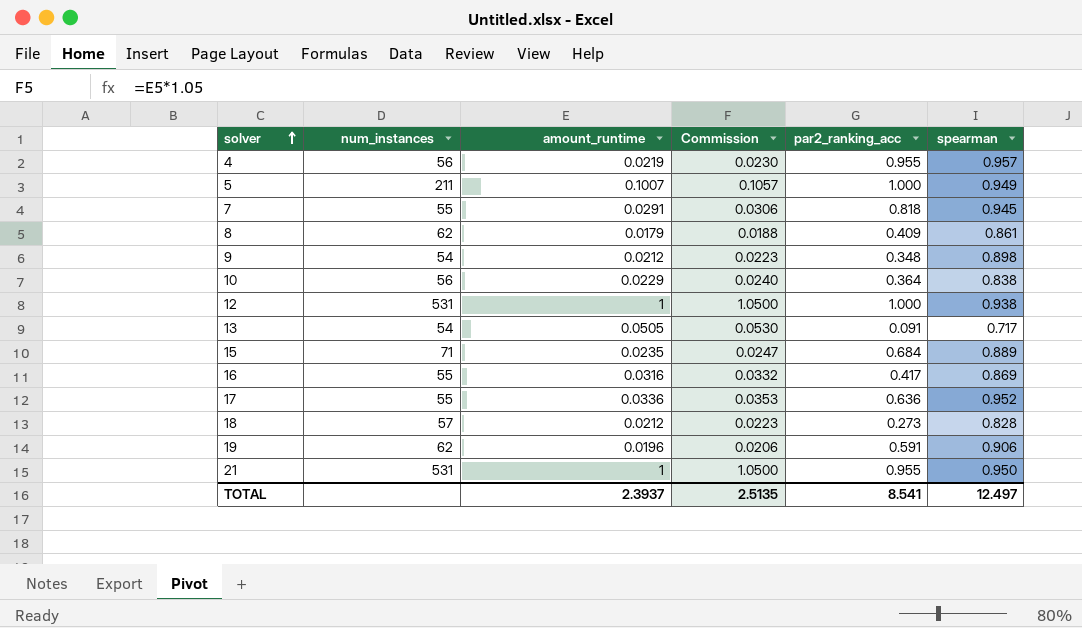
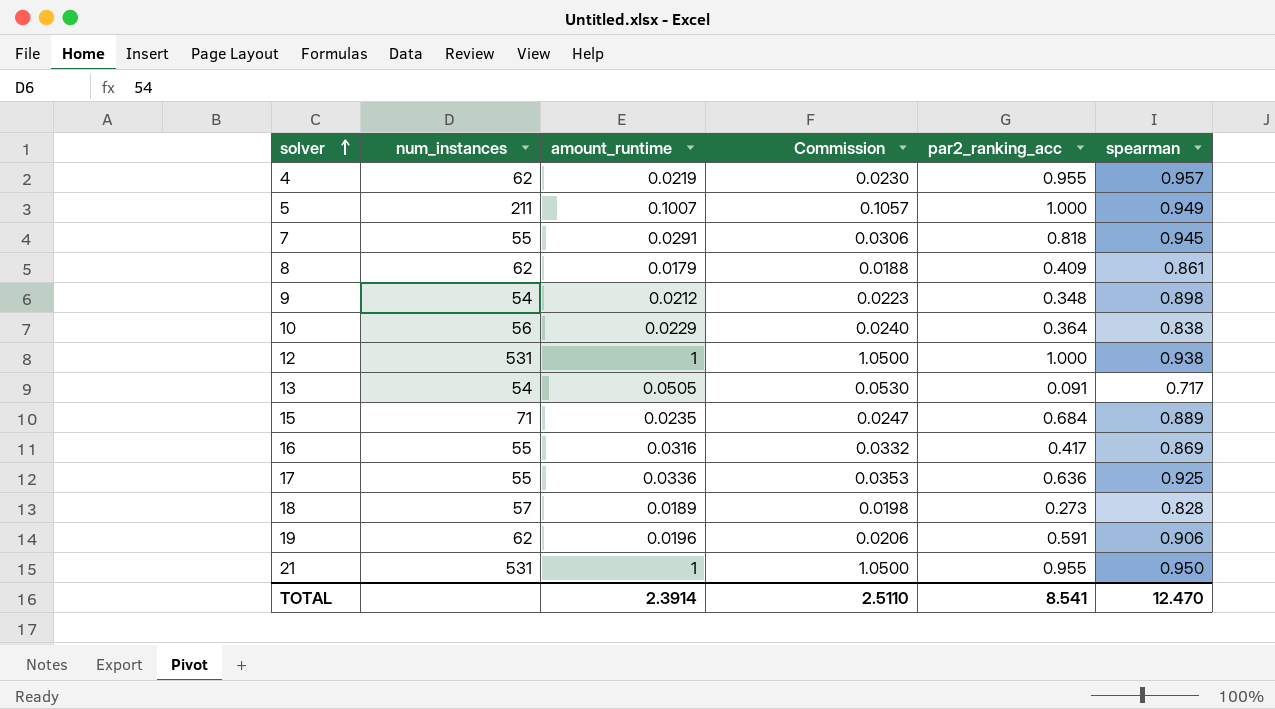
4 | num_instances: 56 -> 62
17 | spearman: 0.952 -> 0.925
18 | amount_runtime: 0.0212 -> 0.0189
18 | Commission: 0.0223 -> 0.0198
TOTAL | amount_runtime: 2.3937 -> 2.3914
TOTAL | Commission: 2.5135 -> 2.5110
TOTAL | spearman: 12.497 -> 12.470

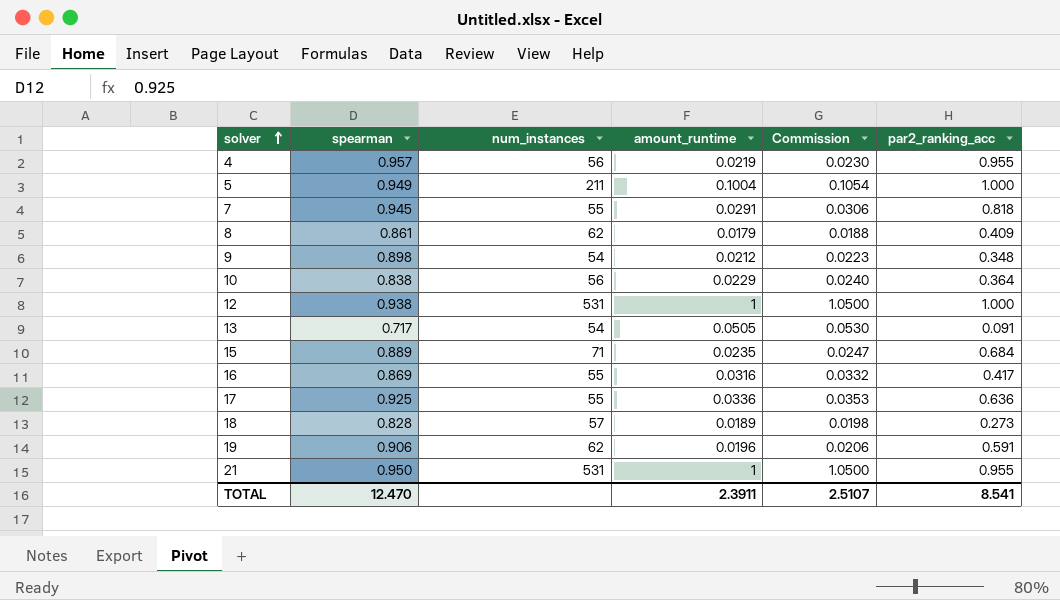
column spearman | position: 6 -> 2
4 | num_instances: 62 -> 56
5 | amount_runtime: 0.1007 -> 0.1004
5 | Commission: 0.1057 -> 0.1054
TOTAL | amount_runtime: 2.3914 -> 2.3911
TOTAL | Commission: 2.5110 -> 2.5107

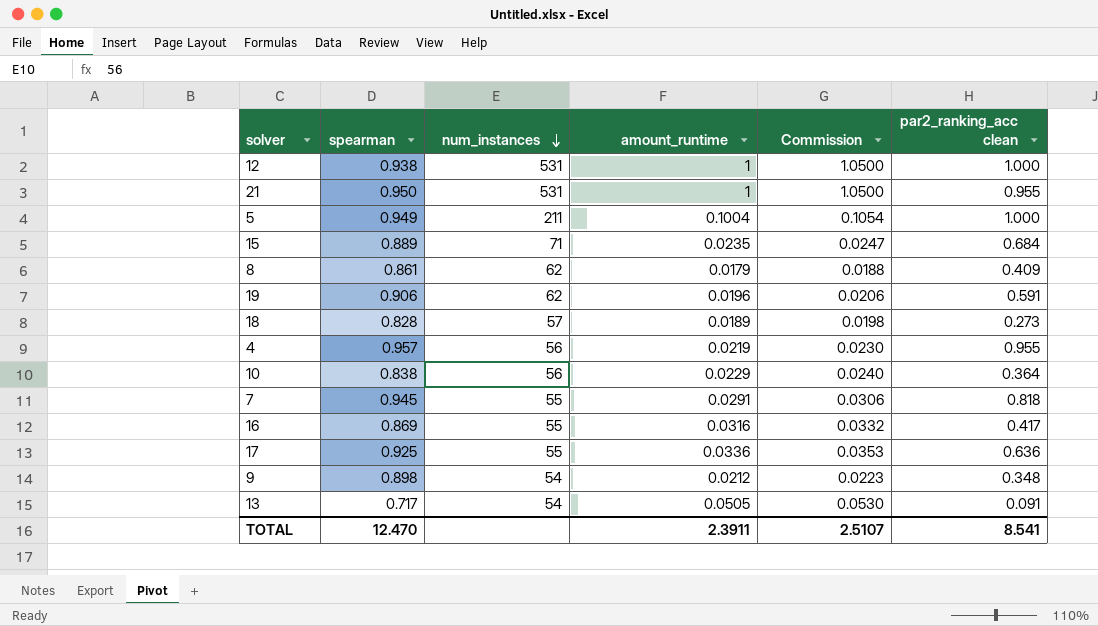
row order: solver ascending -> num_instances descending
column name: par2_ranking_acc -> par2_ranking_acc clean

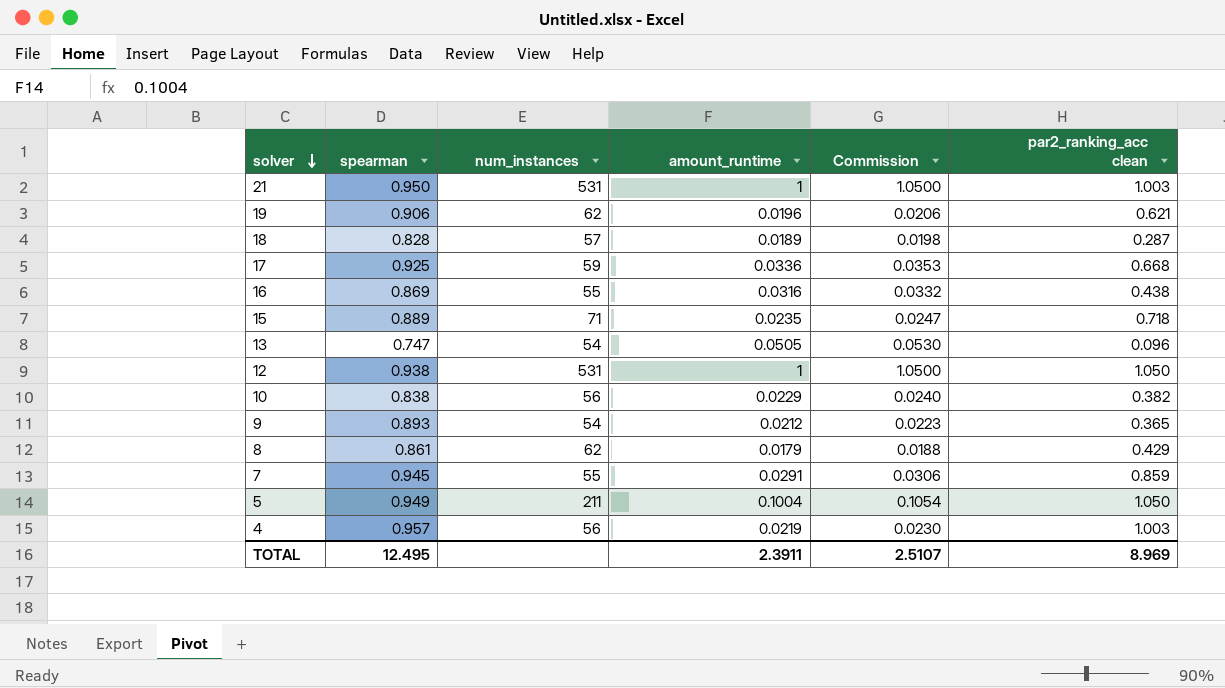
row order: num_instances descending -> solver descending
21 | par2_ranking_acc clean: 0.955 -> 1.003
19 | par2_ranking_acc clean: 0.591 -> 0.621
18 | par2_ranking_acc clean: 0.273 -> 0.287
17 | num_instances: 55 -> 59
17 | par2_ranking_acc clean: 0.636 -> 0.668
16 | par2_ranking_acc clean: 0.417 -> 0.438
15 | par2_ranking_acc clean: 0.684 -> 0.718
13 | spearman: 0.717 -> 0.747
13 | par2_ranking_acc clean: 0.091 -> 0.096
12 | par2_ranking_acc clean: 1.000 -> 1.050
10 | par2_ranking_acc clean: 0.364 -> 0.382
9 | spearman: 0.898 -> 0.893
9 | par2_ranking_acc clean: 0.348 -> 0.365
8 | par2_ranking_acc clean: 0.409 -> 0.429
7 | par2_ranking_acc clean: 0.818 -> 0.859
5 | par2_ranking_acc clean: 1.000 -> 1.050
4 | par2_ranking_acc clean: 0.955 -> 1.003
TOTAL | spearman: 12.470 -> 12.495
TOTAL | par2_ranking_acc clean: 8.541 -> 8.969

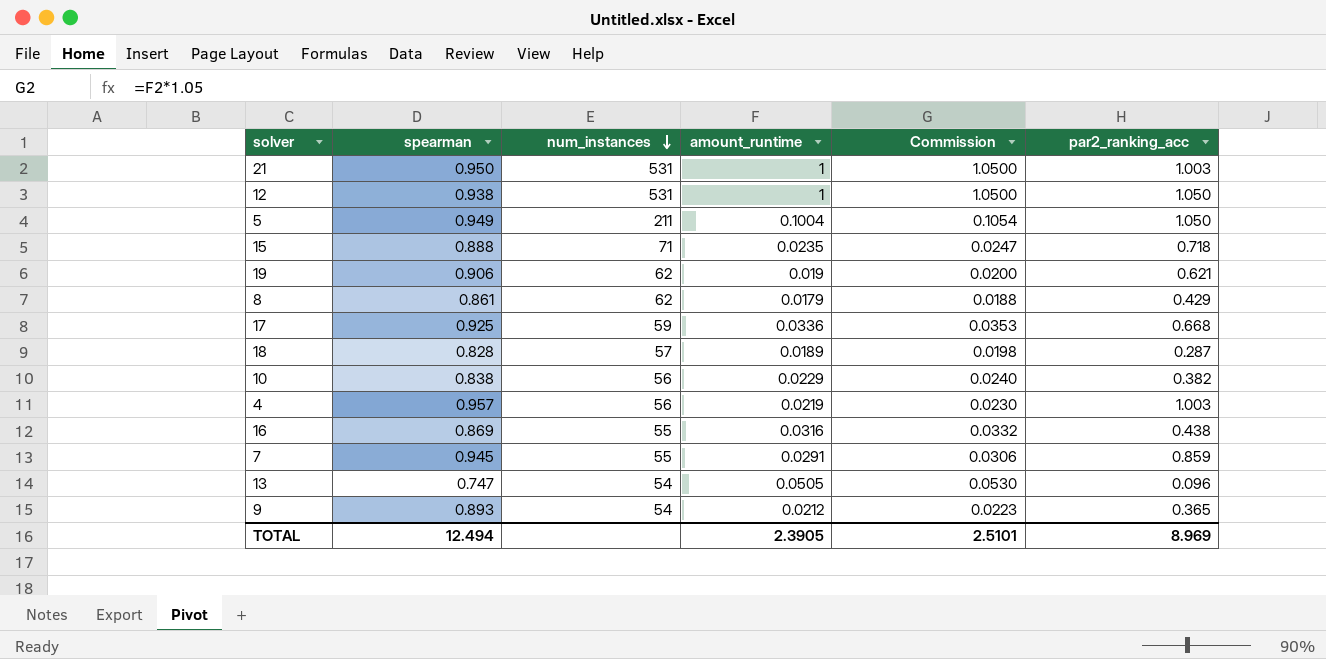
row order: solver descending -> num_instances descending
column name: par2_ranking_acc clean -> par2_ranking_acc
15 | spearman: 0.889 -> 0.888
19 | amount_runtime: 0.0196 -> 0.019
19 | Commission: 0.0206 -> 0.0200
TOTAL | spearman: 12.495 -> 12.494
TOTAL | amount_runtime: 2.3911 -> 2.3905
TOTAL | Commission: 2.5107 -> 2.5101

